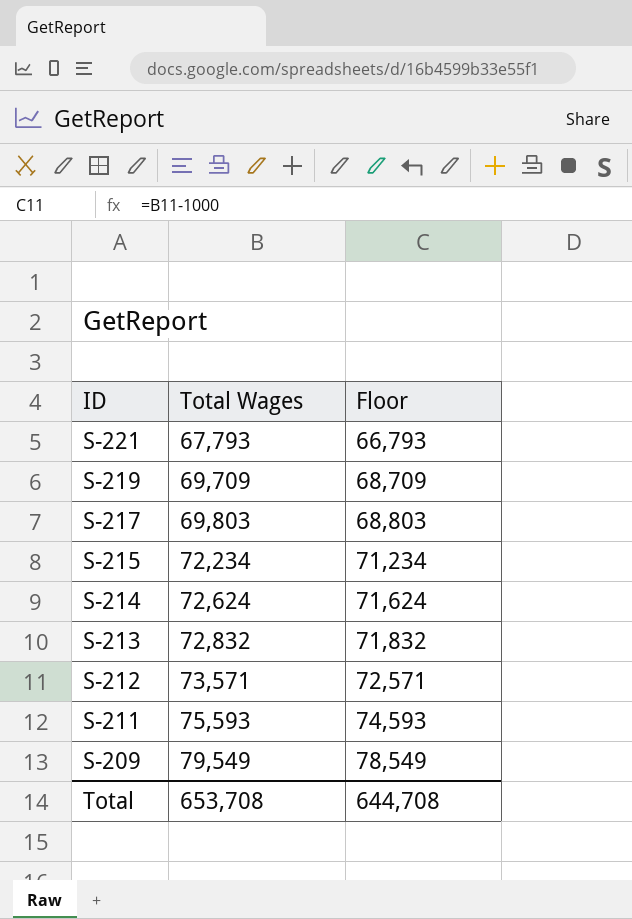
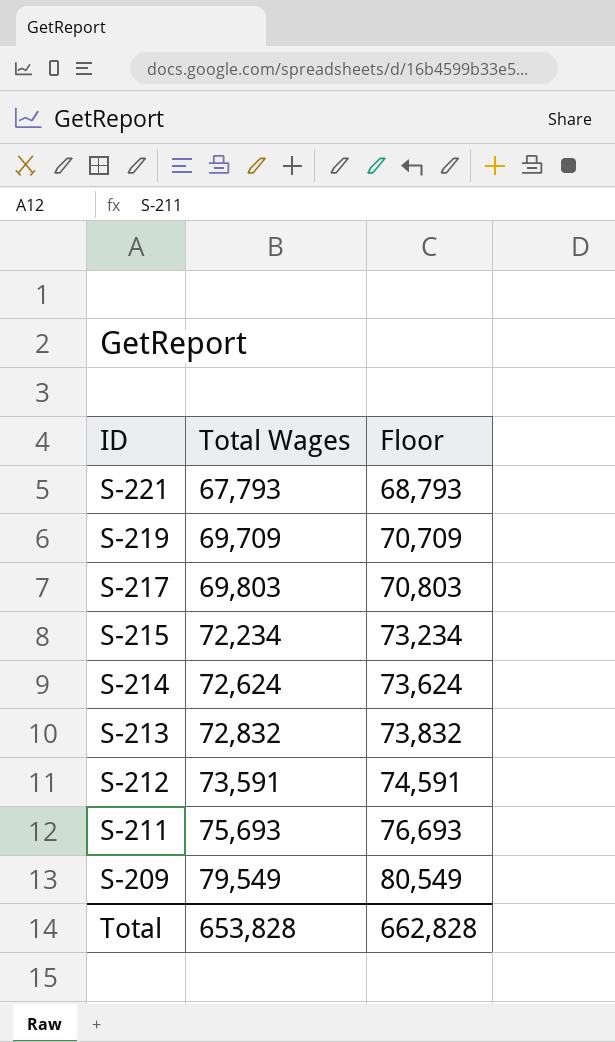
column Floor | formula: [Total Wages] - 1000 -> [Total Wages] + 1000
S-212 | Total Wages: 73,571 -> 73,591
S-211 | Total Wages: 75,593 -> 75,693
Total | Total Wages: 653,708 -> 653,828
Total | Floor: 644,708 -> 662,828

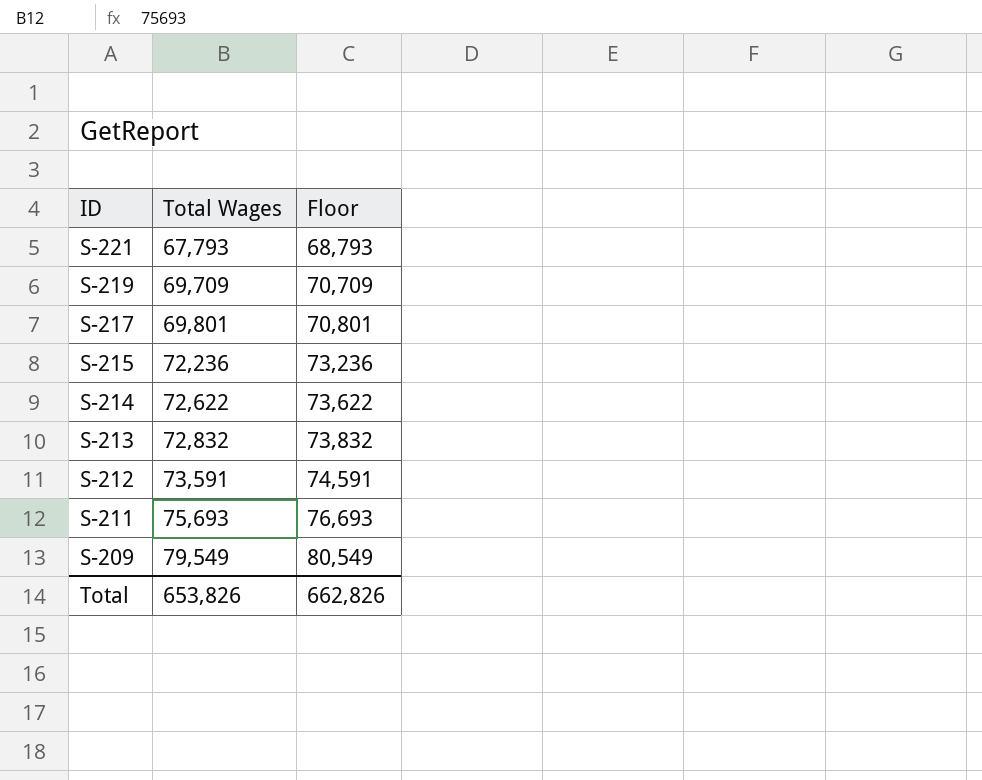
S-217 | Total Wages: 69,803 -> 69,801
S-217 | Floor: 70,803 -> 70,801
S-215 | Total Wages: 72,234 -> 72,236
S-215 | Floor: 73,234 -> 73,236
S-214 | Total Wages: 72,624 -> 72,622
S-214 | Floor: 73,624 -> 73,622
Total | Total Wages: 653,828 -> 653,826
Total | Floor: 662,828 -> 662,826

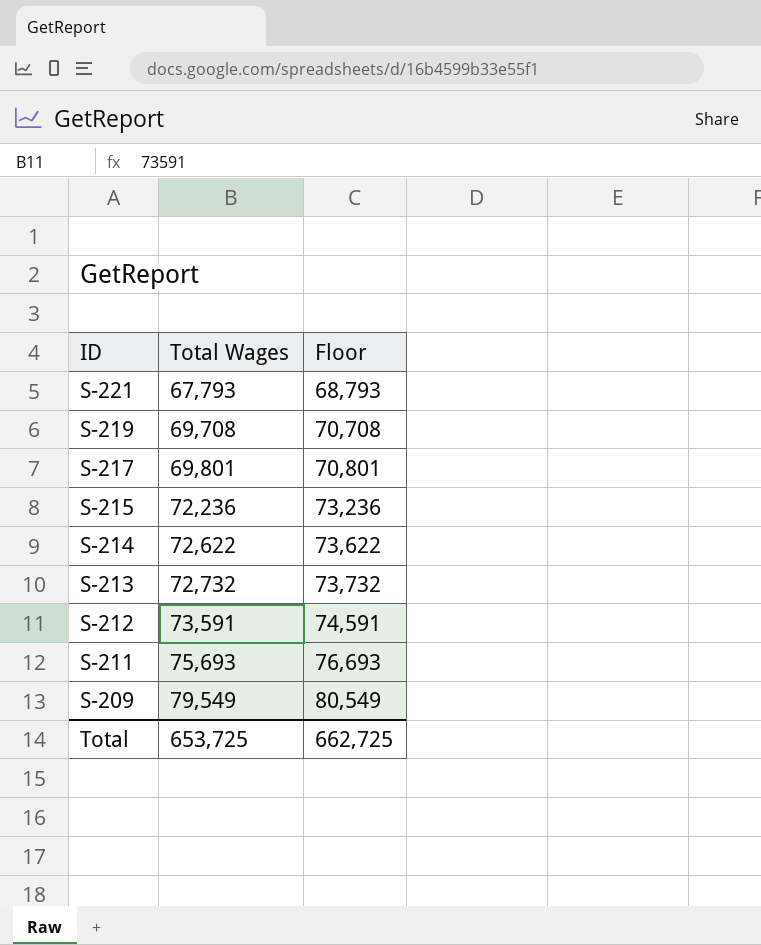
S-219 | Total Wages: 69,709 -> 69,708
S-219 | Floor: 70,709 -> 70,708
S-213 | Total Wages: 72,832 -> 72,732
S-213 | Floor: 73,832 -> 73,732
Total | Total Wages: 653,826 -> 653,725
Total | Floor: 662,826 -> 662,725

